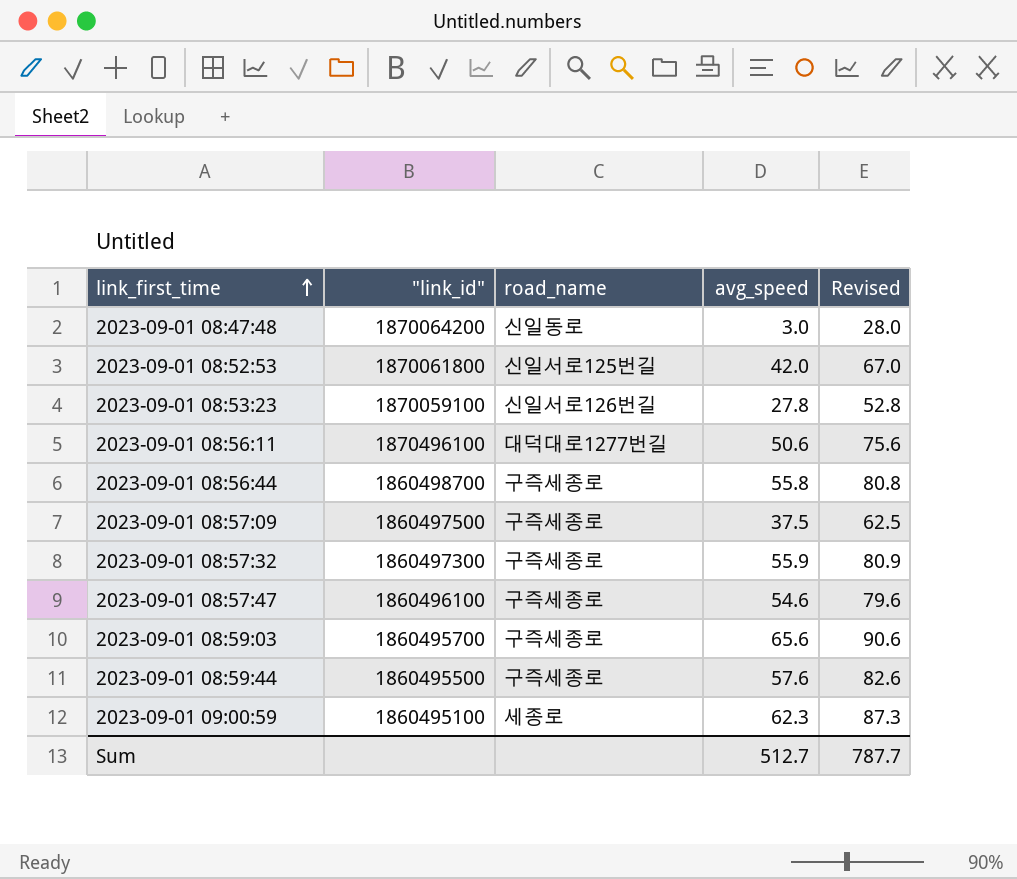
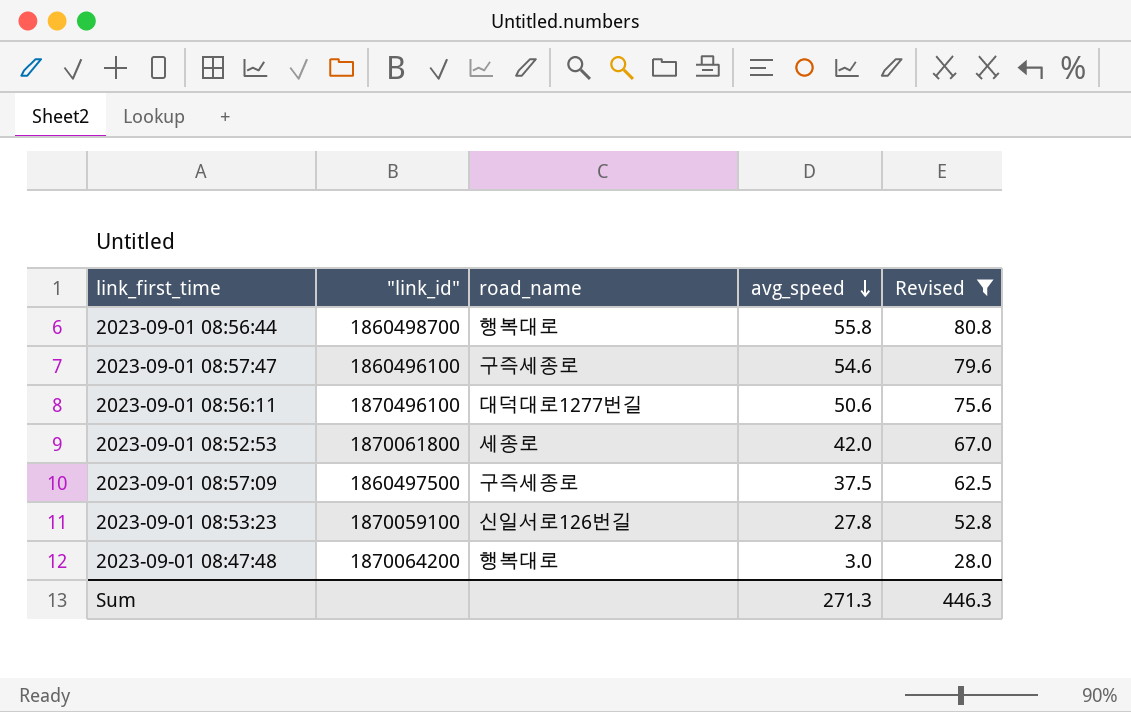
filter: none -> Revised <= 80.8
row order: link_first_time ascending -> avg_speed descending
2023-09-01 08:56:44 | road_name: 구즉세종로 -> 행복대로
2023-09-01 08:52:53 | road_name: 신일서로125번길 -> 세종로
2023-09-01 08:47:48 | road_name: 신일동로 -> 행복대로
Sum | avg_speed: 512.7 -> 271.3
Sum | Revised: 787.7 -> 446.3

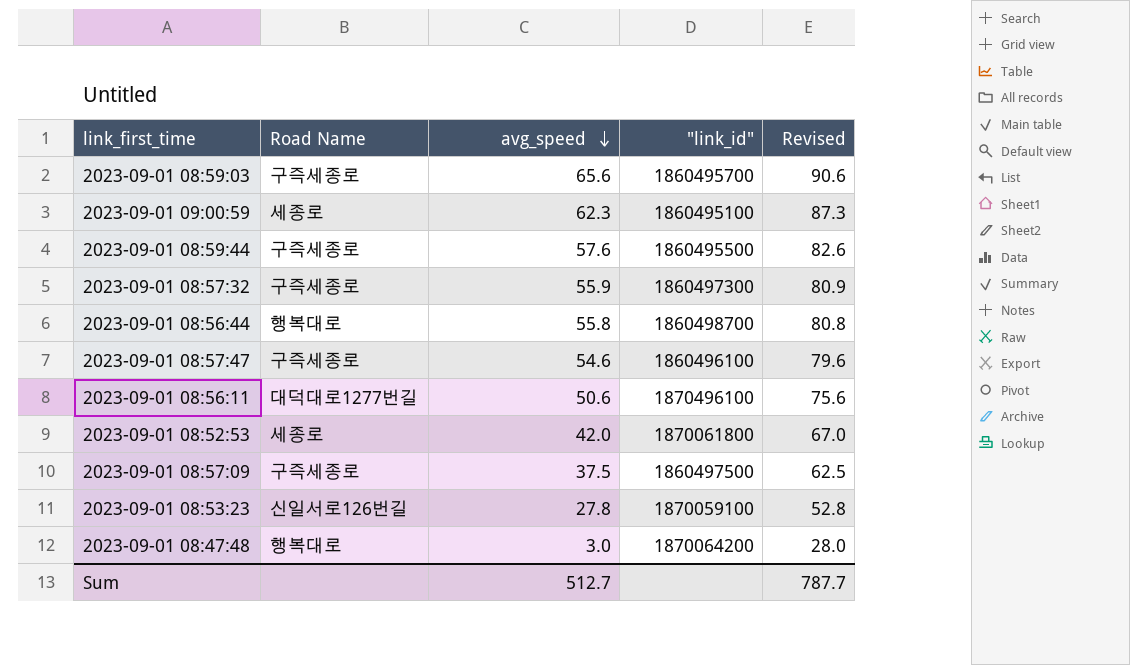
filter: Revised <= 80.8 -> none
column name: road_name -> Road Name
column "link_id" | position: 2 -> 4
Sum | avg_speed: 271.3 -> 512.7
Sum | Revised: 446.3 -> 787.7

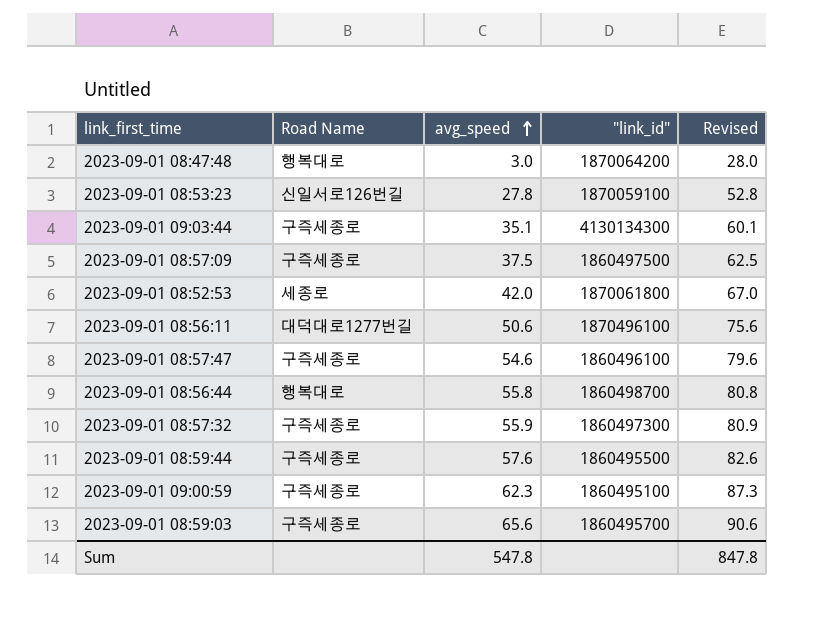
row order: avg_speed descending -> avg_speed ascending
row 2023-09-01 09:03:44: none -> 구즉세종로 | 35.1 | 4130134300 | 60.1
2023-09-01 09:00:59 | Road Name: 세종로 -> 구즉세종로
Sum | avg_speed: 512.7 -> 547.8
Sum | Revised: 787.7 -> 847.8

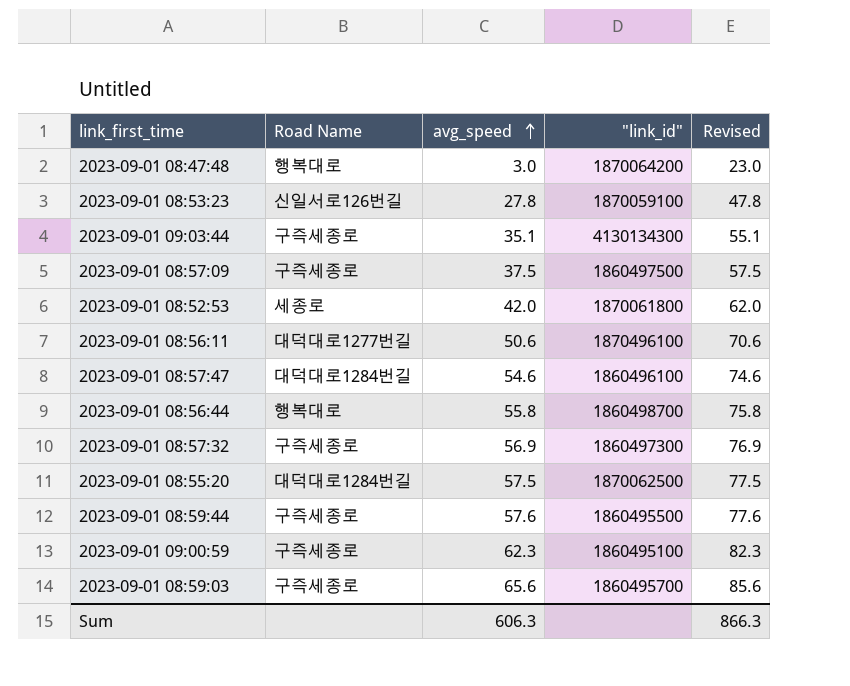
column Revised | formula: [avg_speed] + 25 -> [avg_speed] + 20
2023-09-01 08:57:47 | Road Name: 구즉세종로 -> 대덕대로1284번길
2023-09-01 08:57:32 | avg_speed: 55.9 -> 56.9
row 2023-09-01 08:55:20: none -> 대덕대로1284번길 | 57.5 | 1870062500 | 77.5
Sum | avg_speed: 547.8 -> 606.3
Sum | Revised: 847.8 -> 866.3

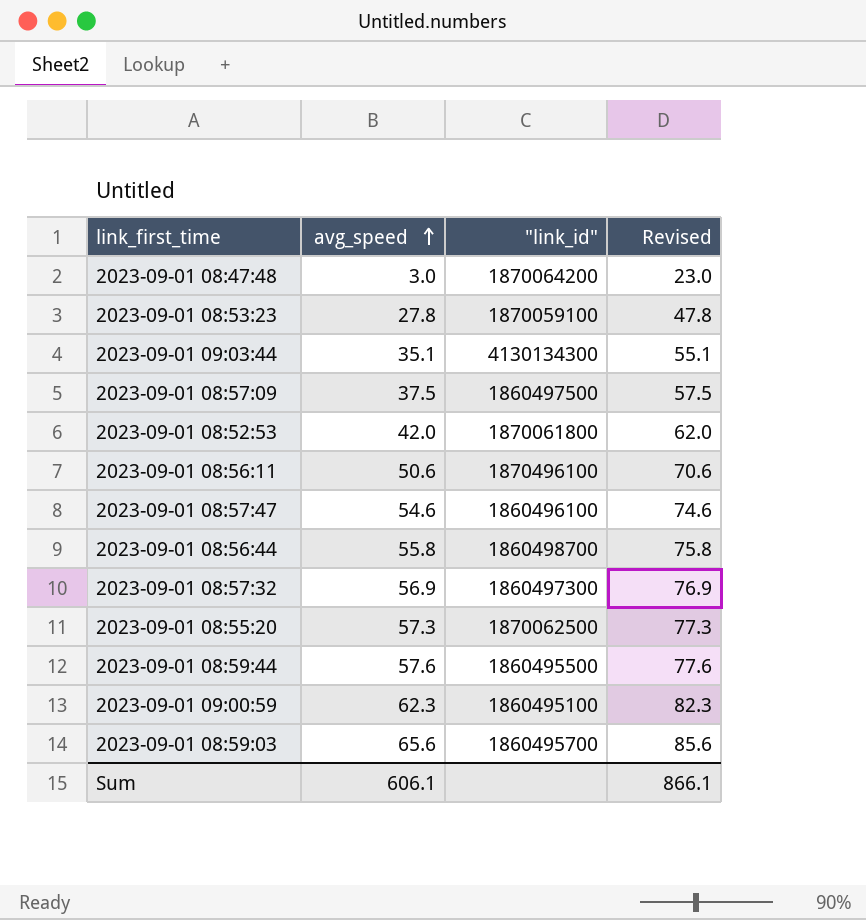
column Road Name | position: 2 -> none
2023-09-01 08:55:20 | avg_speed: 57.5 -> 57.3
2023-09-01 08:55:20 | Revised: 77.5 -> 77.3
Sum | avg_speed: 606.3 -> 606.1
Sum | Revised: 866.3 -> 866.1

